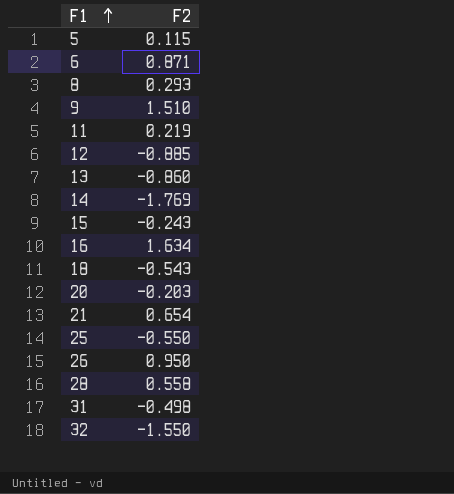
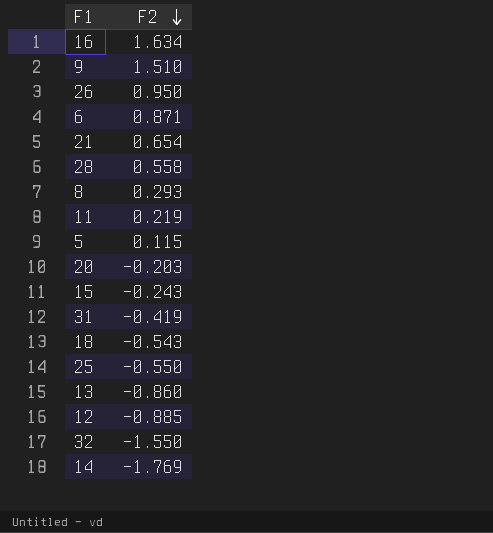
row order: F1 ascending -> F2 descending
31 | F2: -0.498 -> -0.419

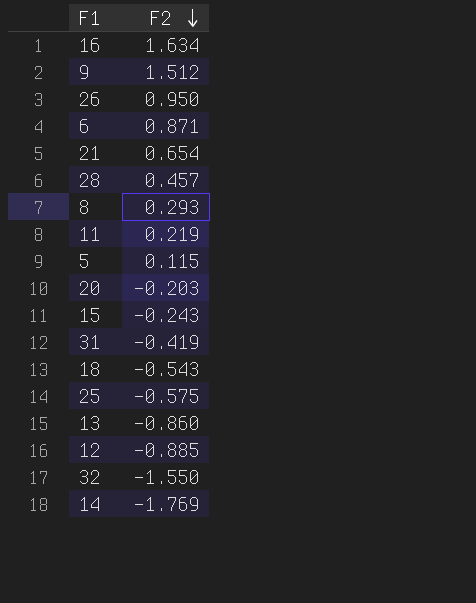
9 | F2: 1.510 -> 1.512
28 | F2: 0.558 -> 0.457
25 | F2: -0.550 -> -0.575

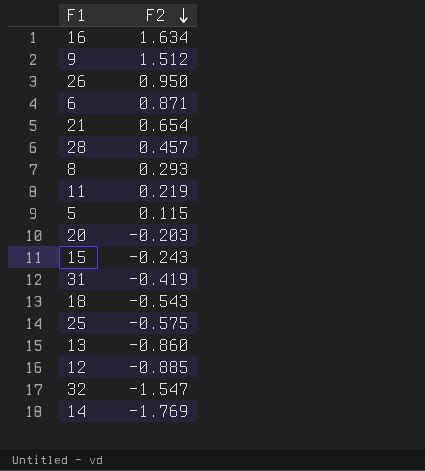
32 | F2: -1.550 -> -1.547

